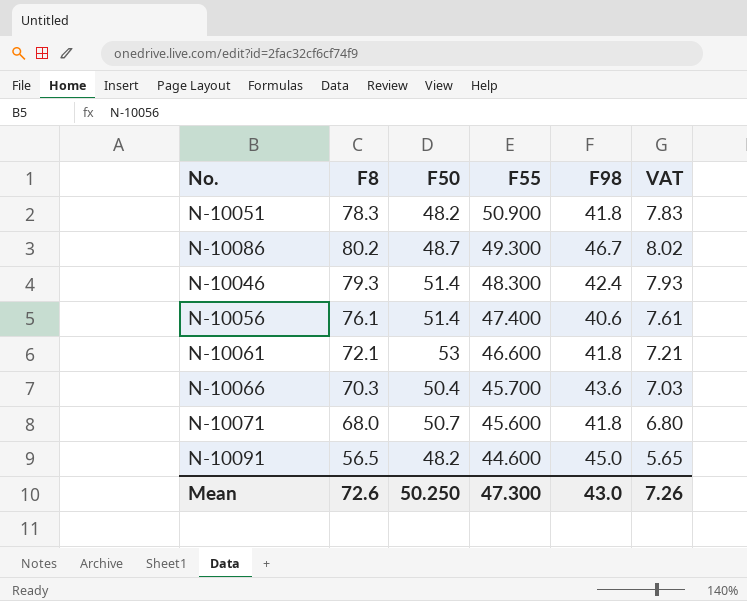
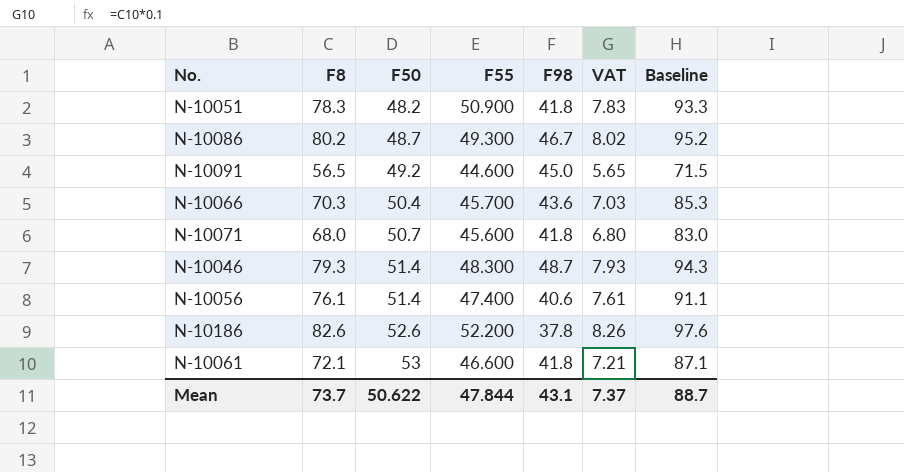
row order: F55 descending -> F50 ascending
column Baseline | formula: none -> [F8] + 15
N-10091 | F50: 48.2 -> 49.2
N-10046 | F98: 42.4 -> 48.7
row N-10186: none -> 82.6 | 52.6 | 52.200 | 37.8 | 8.26 | 97.6
Mean | F8: 72.6 -> 73.7
Mean | F50: 50.250 -> 50.622
Mean | F55: 47.300 -> 47.844
Mean | F98: 43.0 -> 43.1
Mean | VAT: 7.26 -> 7.37

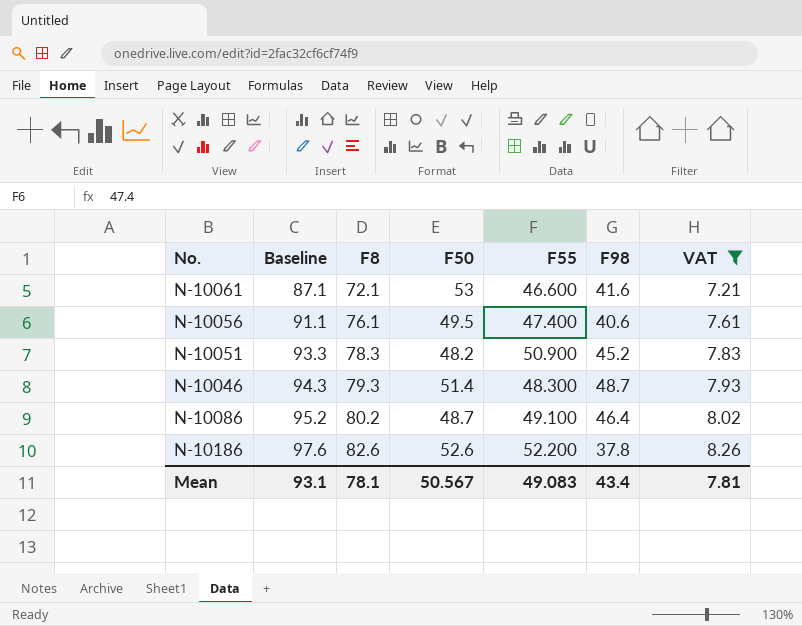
filter: none -> VAT >= 7.21
row order: F50 ascending -> Baseline ascending
column Baseline | position: 7 -> 2
N-10061 | F98: 41.8 -> 41.6
N-10056 | F50: 51.4 -> 49.5
N-10051 | F98: 41.8 -> 45.2
N-10086 | F55: 49.300 -> 49.100
N-10086 | F98: 46.7 -> 46.4
Mean | Baseline: 88.7 -> 93.1
Mean | F8: 73.7 -> 78.1
Mean | F50: 50.622 -> 50.567
Mean | F55: 47.844 -> 49.083
Mean | F98: 43.1 -> 43.4
Mean | VAT: 7.37 -> 7.81

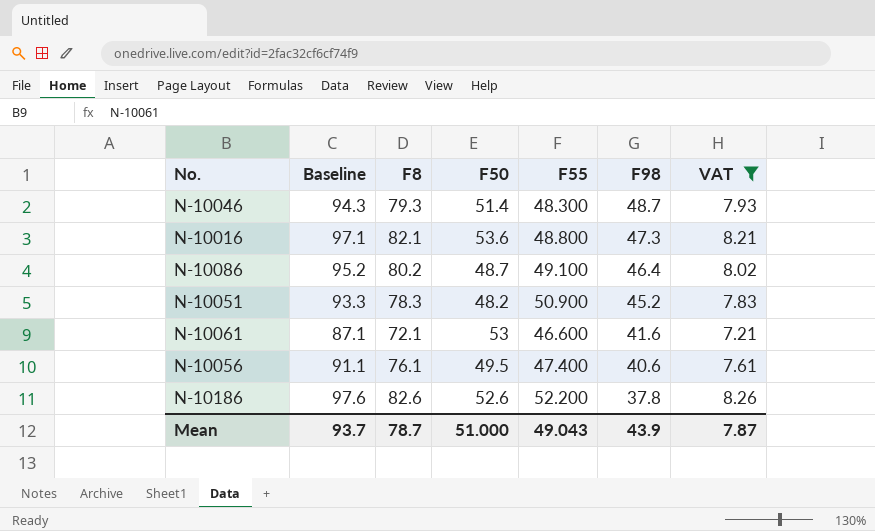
row order: Baseline ascending -> F98 descending
row N-10016: none -> 97.1 | 82.1 | 53.6 | 48.800 | 47.3 | 8.21
Mean | Baseline: 93.1 -> 93.7
Mean | F8: 78.1 -> 78.7
Mean | F50: 50.567 -> 51.000
Mean | F55: 49.083 -> 49.043
Mean | F98: 43.4 -> 43.9
Mean | VAT: 7.81 -> 7.87

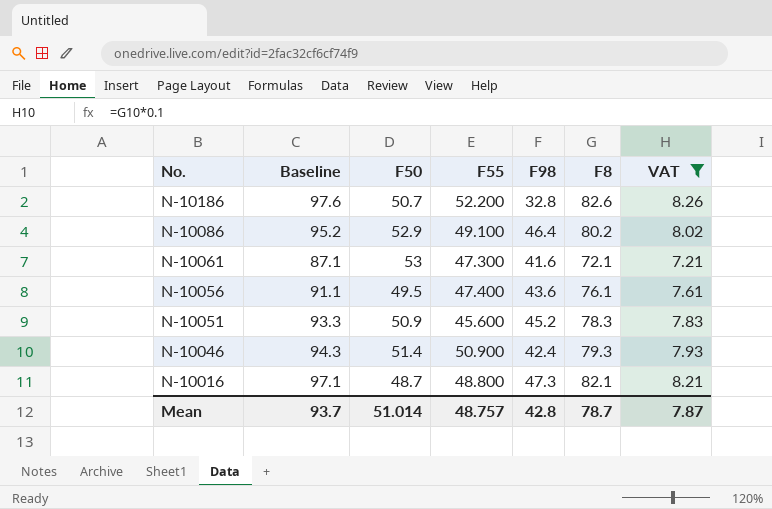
row order: F98 descending -> No. descending
column F8 | position: 3 -> 6
N-10186 | F50: 52.6 -> 50.7
N-10186 | F98: 37.8 -> 32.8
N-10086 | F50: 48.7 -> 52.9
N-10061 | F55: 46.600 -> 47.300
N-10056 | F98: 40.6 -> 43.6
N-10051 | F50: 48.2 -> 50.9
N-10051 | F55: 50.900 -> 45.600
N-10046 | F55: 48.300 -> 50.900
N-10046 | F98: 48.7 -> 42.4
N-10016 | F50: 53.6 -> 48.7
Mean | F50: 51.000 -> 51.014
Mean | F55: 49.043 -> 48.757
Mean | F98: 43.9 -> 42.8

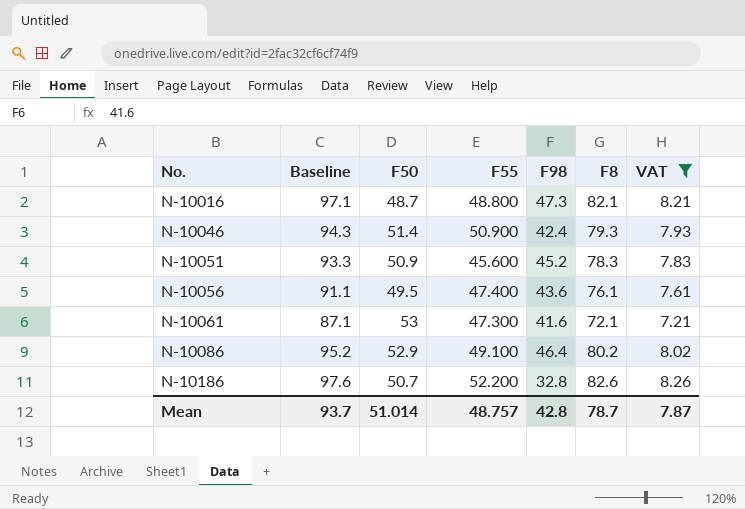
row order: No. descending -> No. ascending

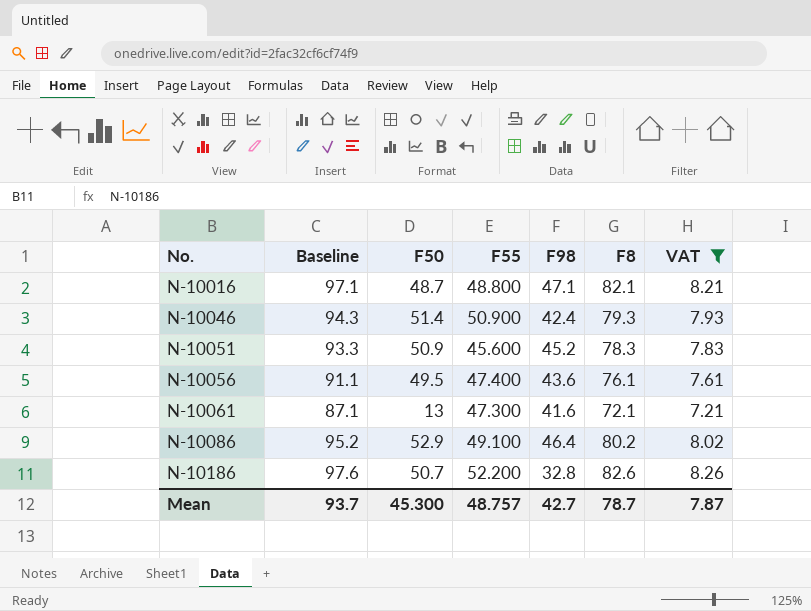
N-10016 | F98: 47.3 -> 47.1
N-10061 | F50: 53 -> 13
Mean | F50: 51.014 -> 45.300
Mean | F98: 42.8 -> 42.7

